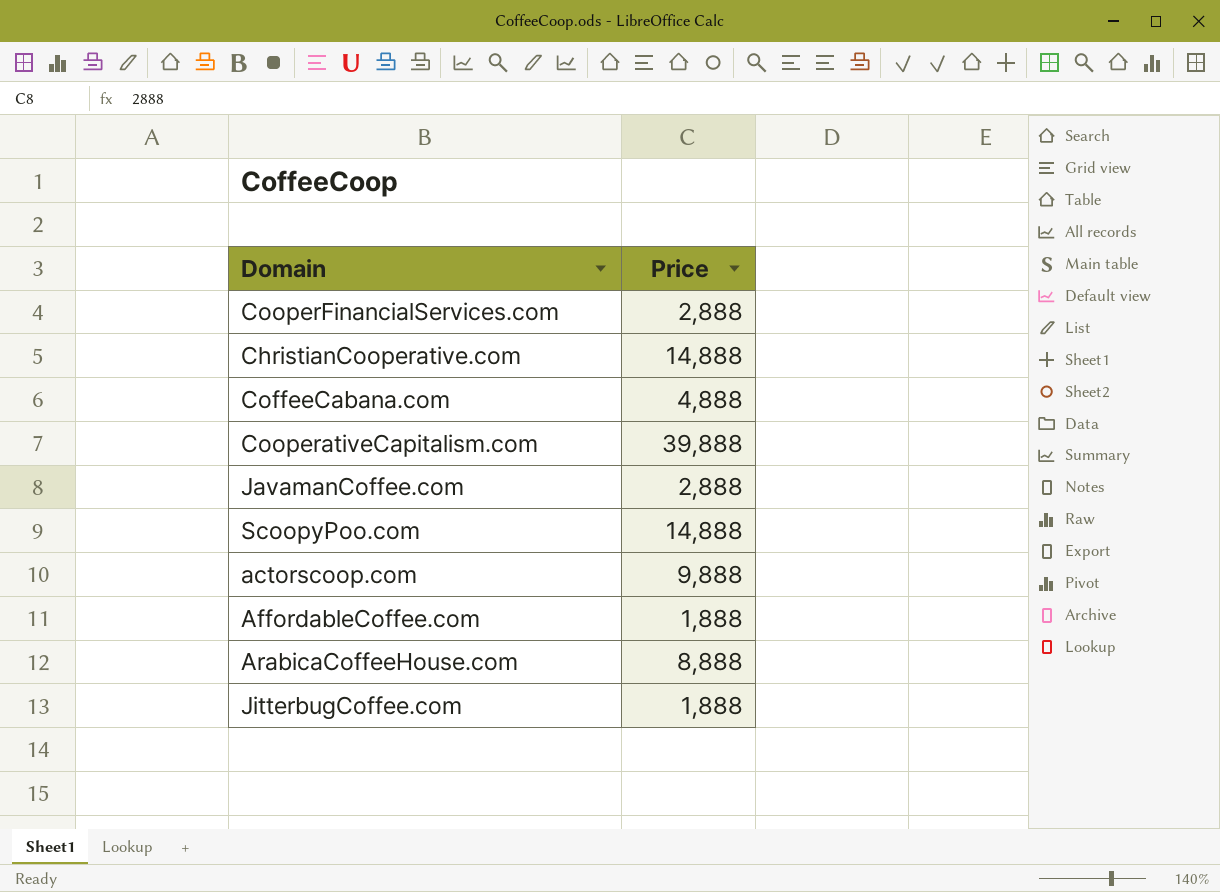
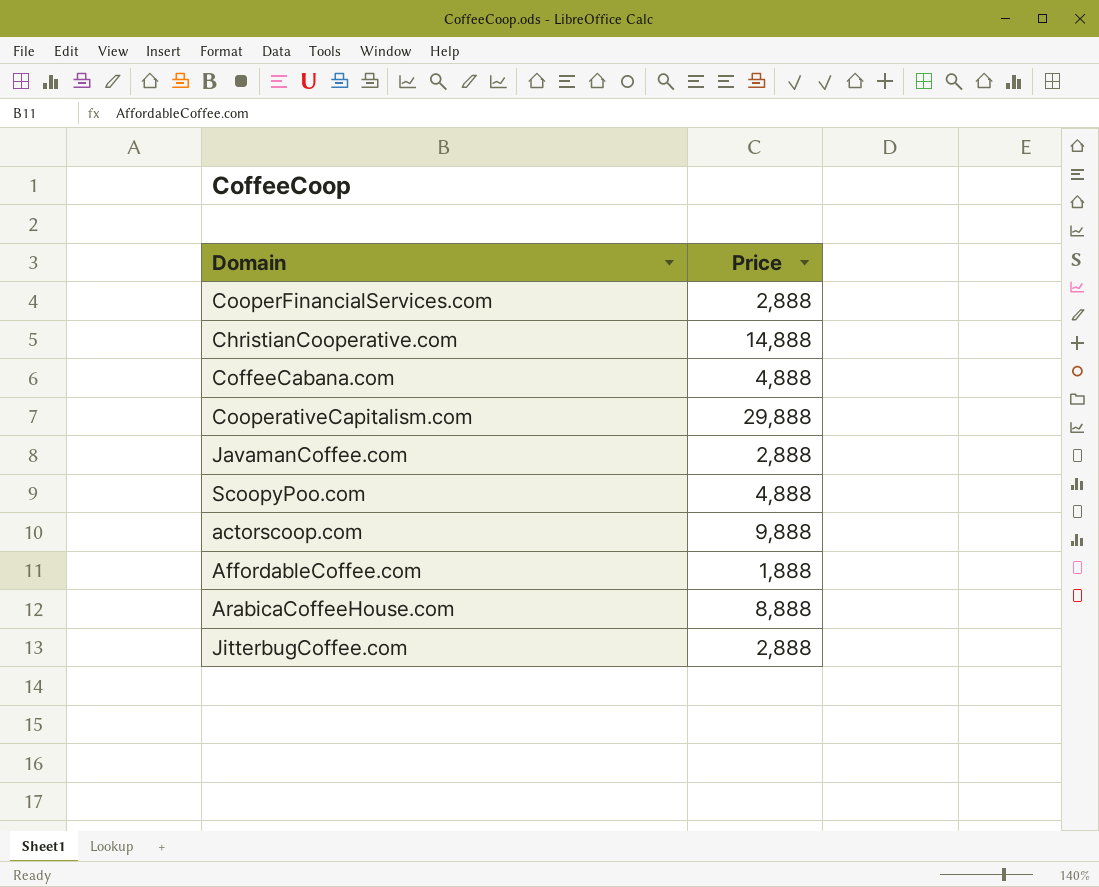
CooperativeCapitalism.com | Price: 39,888 -> 29,888
ScoopyPoo.com | Price: 14,888 -> 4,888
JitterbugCoffee.com | Price: 1,888 -> 2,888

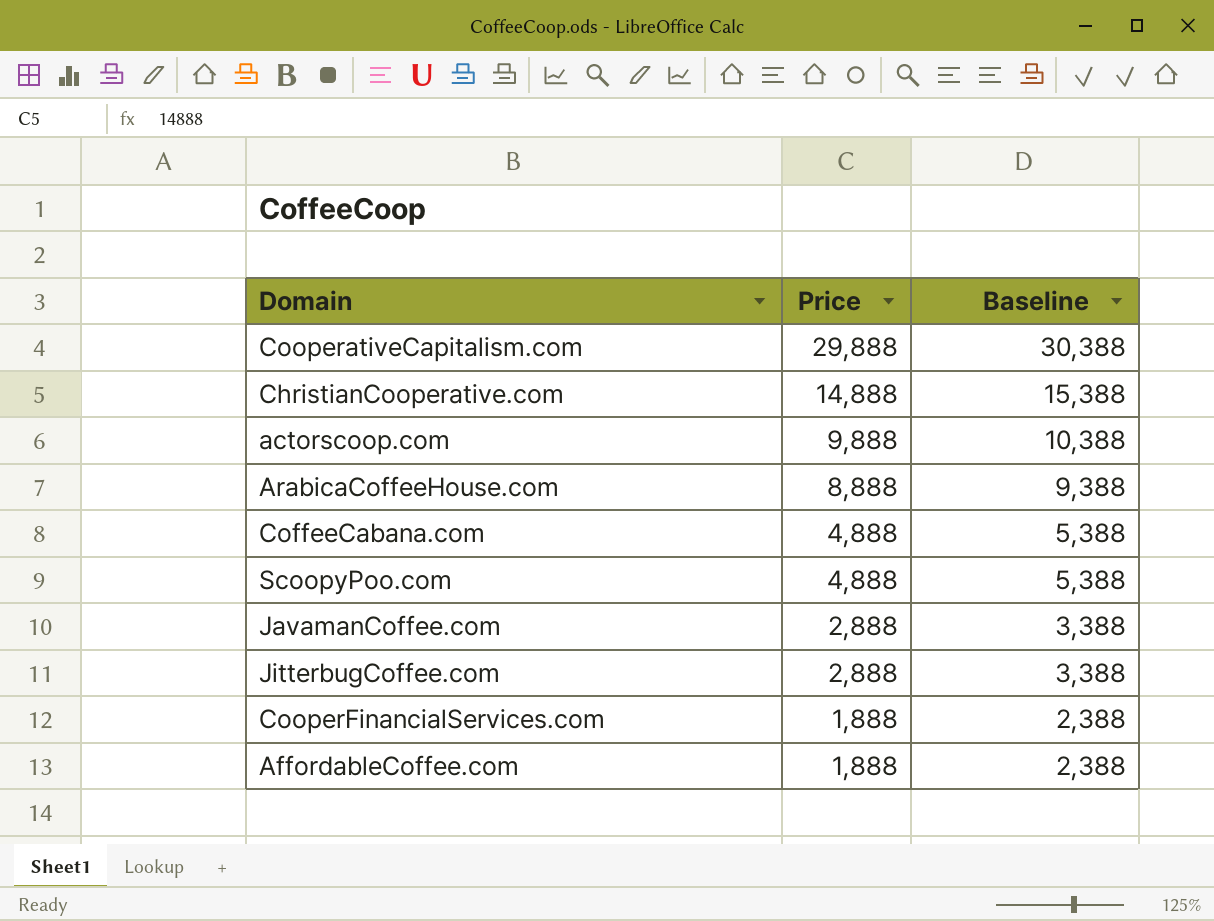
row order: none -> Price descending
column Baseline | formula: none -> [Price] + 500
CooperFinancialServices.com | Price: 2,888 -> 1,888

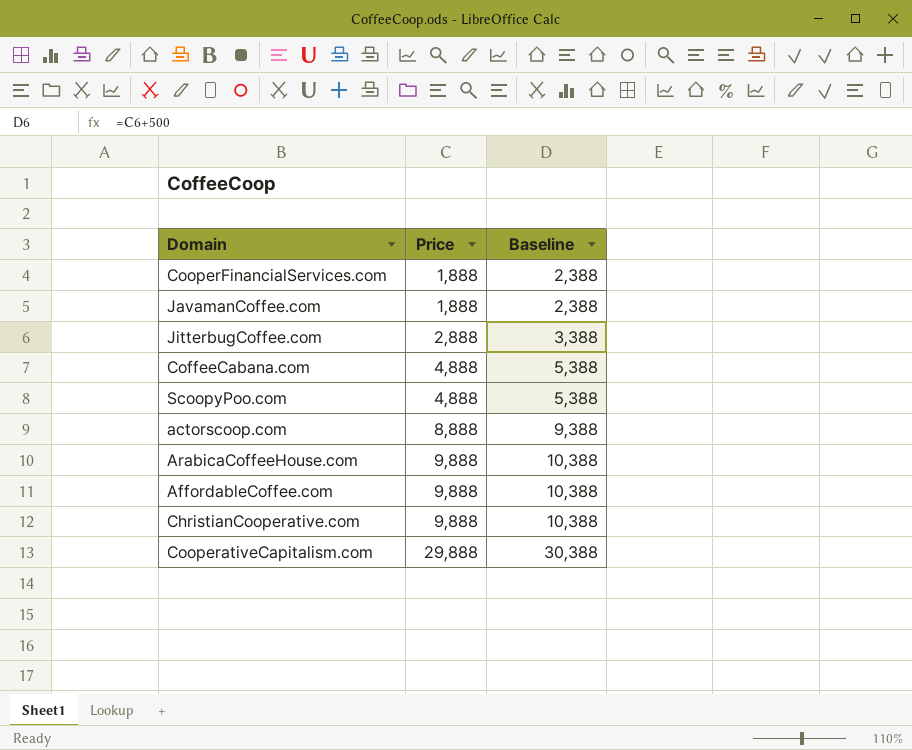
row order: Price descending -> Price ascending
JavamanCoffee.com | Price: 2,888 -> 1,888
JavamanCoffee.com | Baseline: 3,388 -> 2,388
actorscoop.com | Price: 9,888 -> 8,888
actorscoop.com | Baseline: 10,388 -> 9,388
ArabicaCoffeeHouse.com | Price: 8,888 -> 9,888
ArabicaCoffeeHouse.com | Baseline: 9,388 -> 10,388
AffordableCoffee.com | Price: 1,888 -> 9,888
AffordableCoffee.com | Baseline: 2,388 -> 10,388
ChristianCooperative.com | Price: 14,888 -> 9,888
ChristianCooperative.com | Baseline: 15,388 -> 10,388

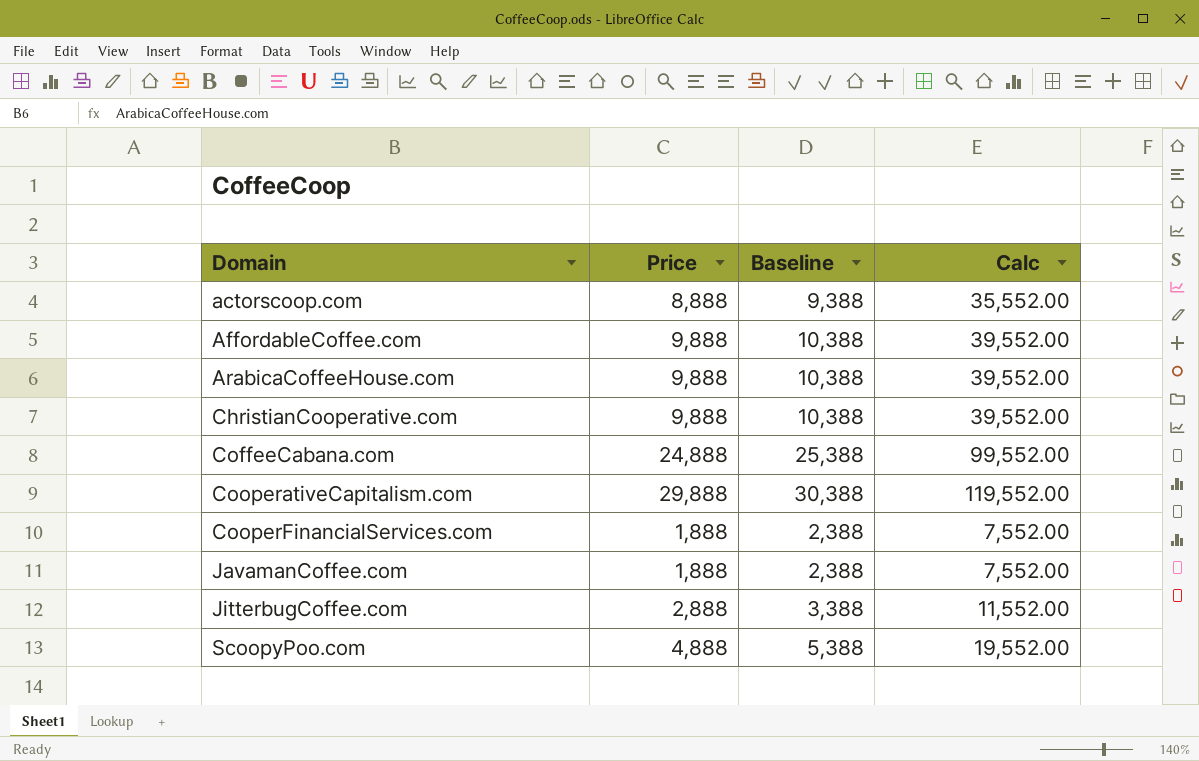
row order: Price ascending -> Domain ascending
column Calc | formula: none -> [Price] * 4
CoffeeCabana.com | Price: 4,888 -> 24,888
CoffeeCabana.com | Baseline: 5,388 -> 25,388

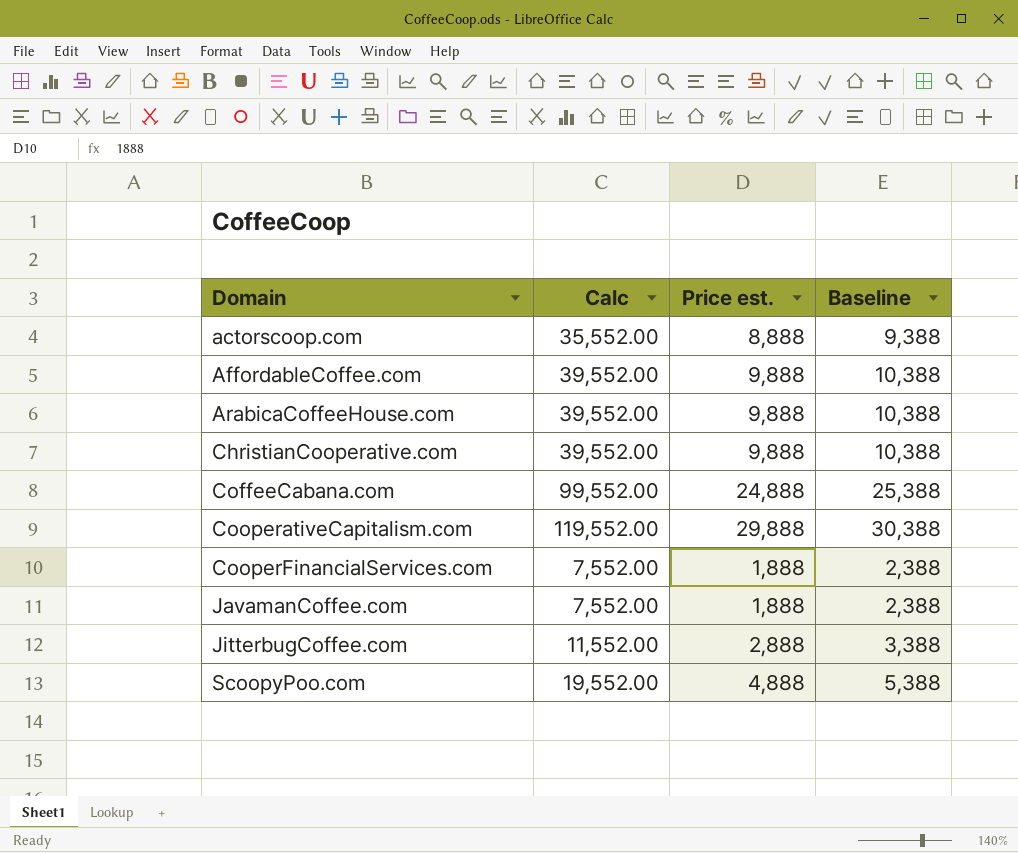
column Calc | position: 4 -> 2
column name: Price -> Price est.

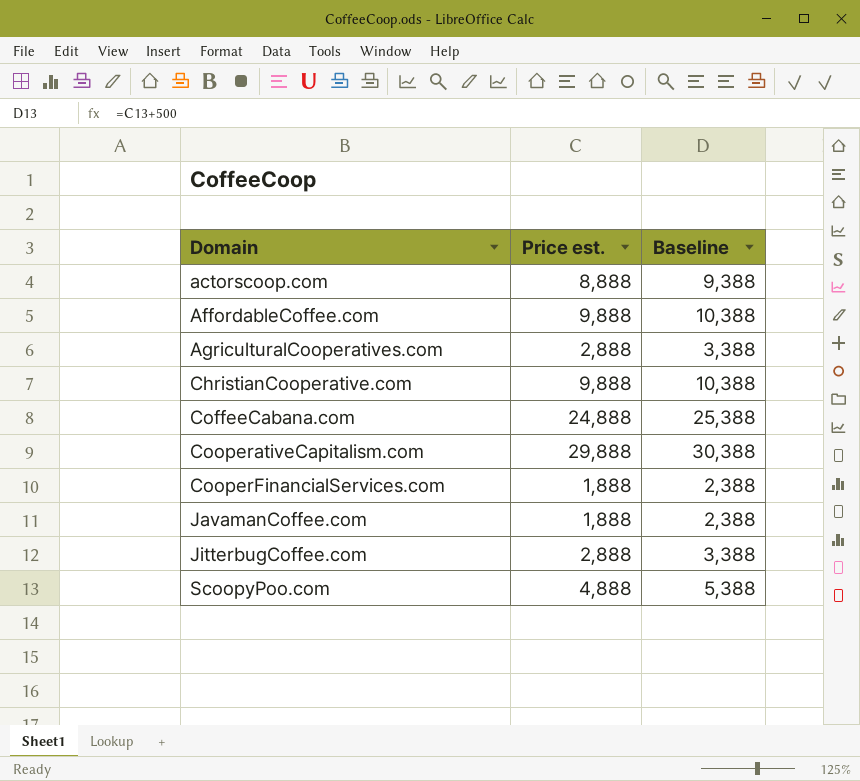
column Calc | formula: [Price est.] * 4 -> none
row ArabicaCoffeeHouse.com: 39,552.00 | 9,888 | 10,388 -> none
row AgriculturalCooperatives.com: none -> 2,888 | 3,388

